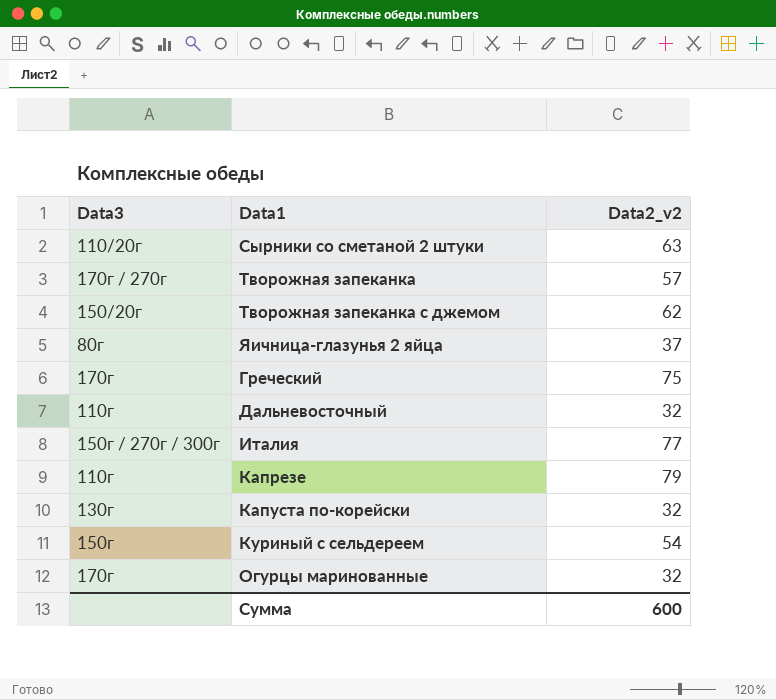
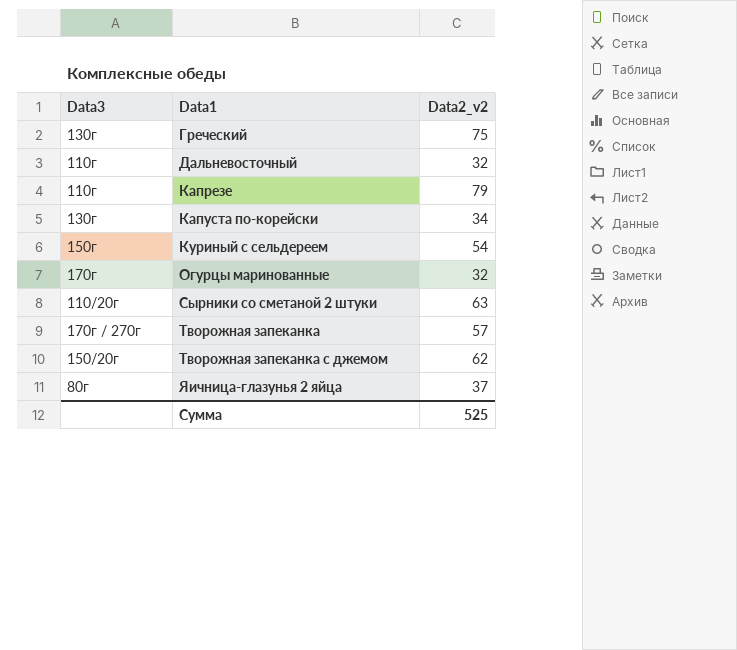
row order: none -> Data1 ascending
row Италия: 150г / 270г / 300г | 77 -> none
Греческий | Data3: 170г -> 130г
Капуста по-корейски | Data2_v2: 32 -> 34
Сумма | Data2_v2: 600 -> 525

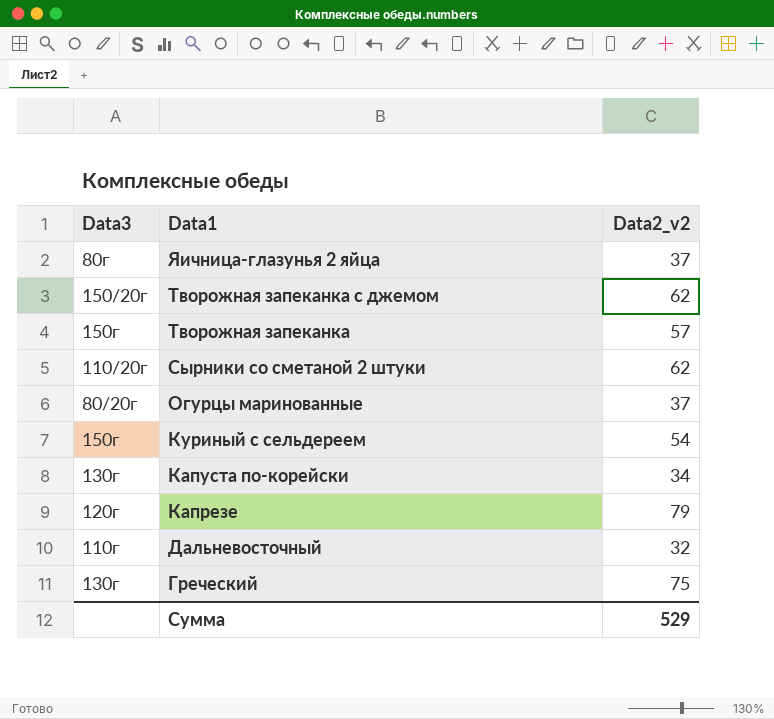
row order: Data1 ascending -> Data1 descending
Творожная запеканка | Data3: 170г / 270г -> 150г
Сырники со сметаной 2 штуки | Data2_v2: 63 -> 62
Огурцы маринованные | Data3: 170г -> 80/20г
Огурцы маринованные | Data2_v2: 32 -> 37
Капрезе | Data3: 110г -> 120г
Сумма | Data2_v2: 525 -> 529

